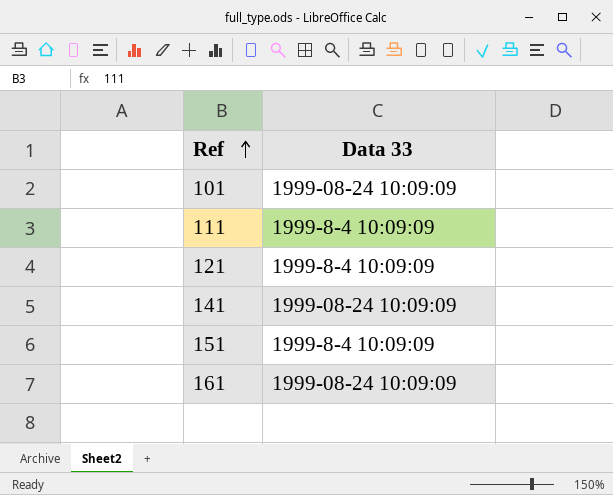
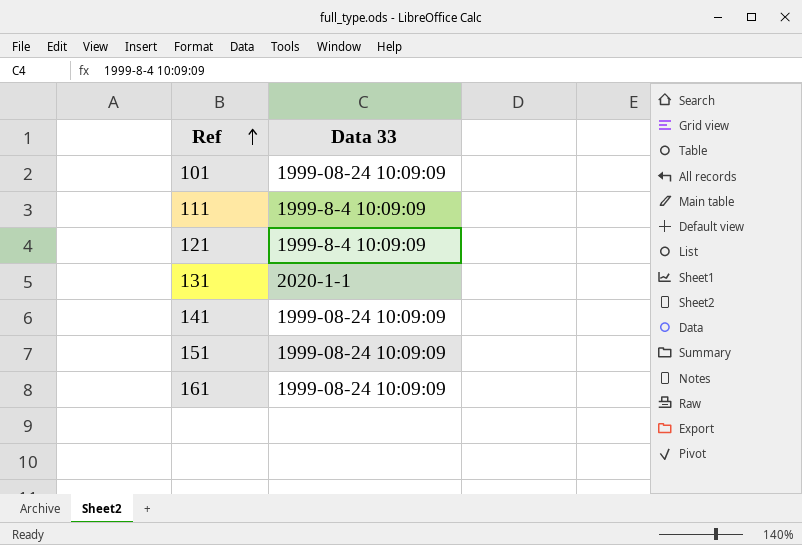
row 131: none -> 2020-1-1
151 | Data 33: 1999-8-4 10:09:09 -> 1999-08-24 10:09:09

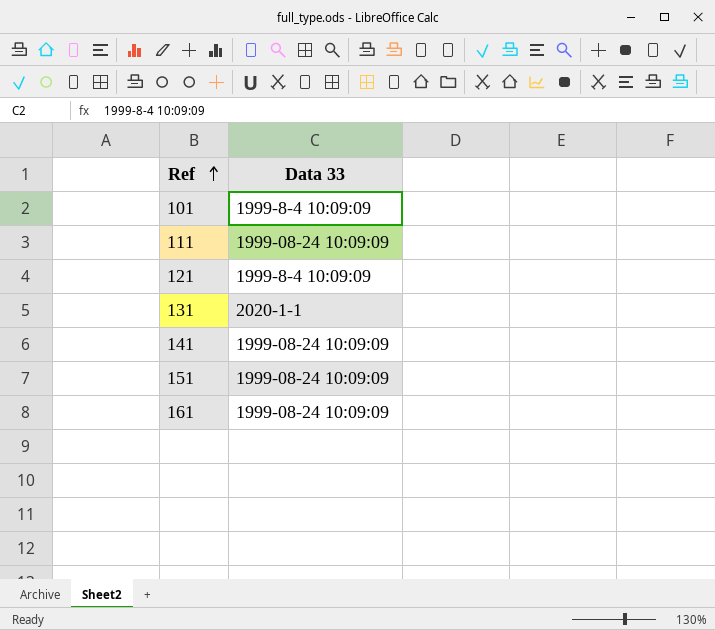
101 | Data 33: 1999-08-24 10:09:09 -> 1999-8-4 10:09:09
111 | Data 33: 1999-8-4 10:09:09 -> 1999-08-24 10:09:09

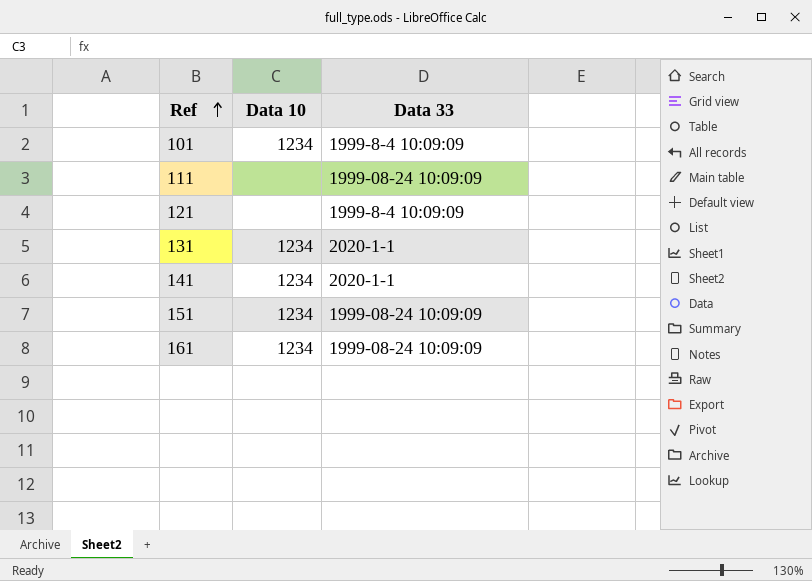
column Data 10 | position: none -> 2
141 | Data 33: 1999-08-24 10:09:09 -> 2020-1-1

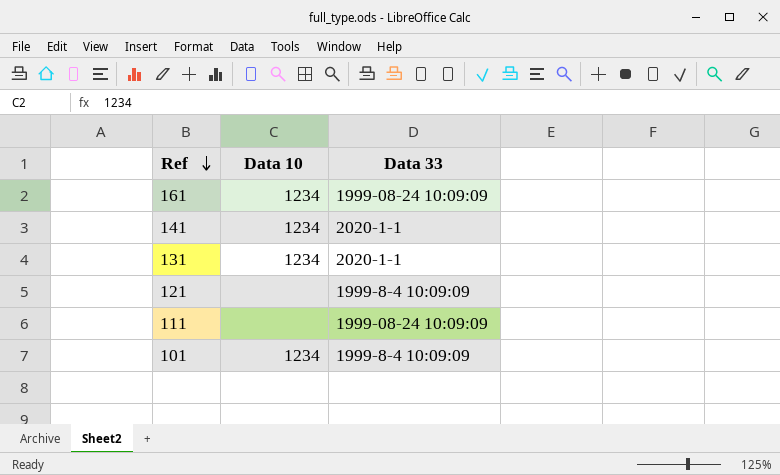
row order: Ref ascending -> Ref descending
row 151: 1234 | 1999-08-24 10:09:09 -> none

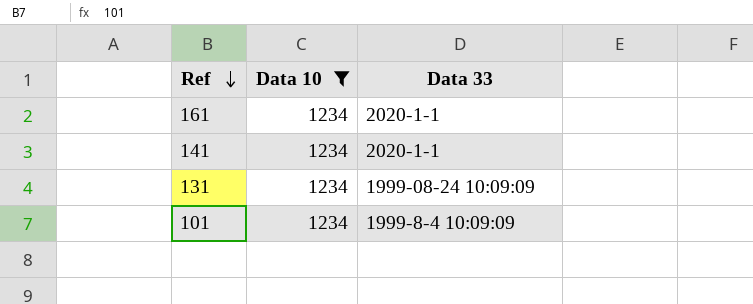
filter: none -> Data 10 = 1234
161 | Data 33: 1999-08-24 10:09:09 -> 2020-1-1
131 | Data 33: 2020-1-1 -> 1999-08-24 10:09:09

